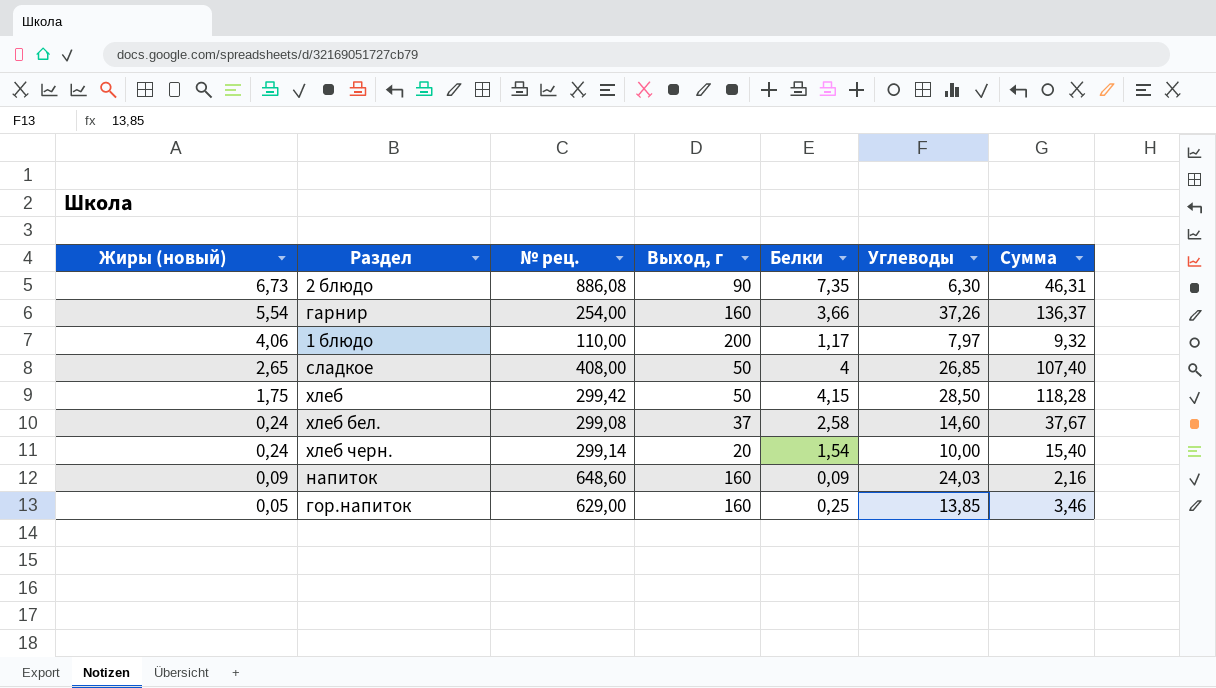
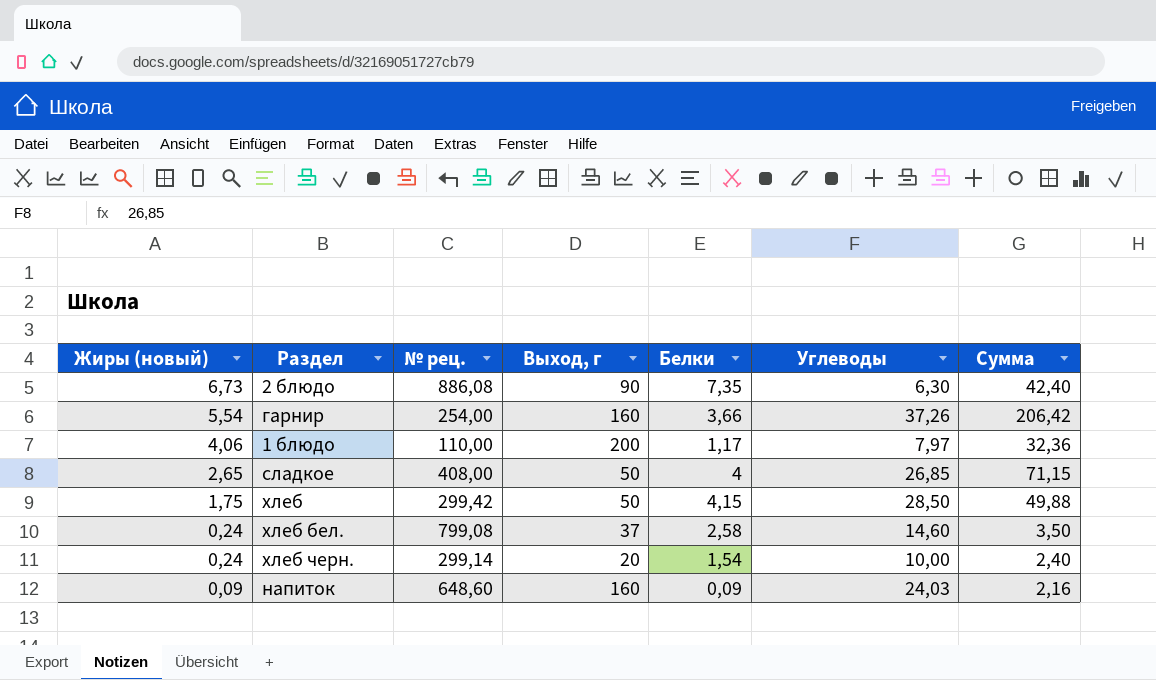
column Сумма | formula: [Белки] * [Углеводы] -> [Жиры (новый)] * [Углеводы]
row гор.напиток: 0,05 | 629,00 | 160 | 0,25 | 13,85 | 3,46 -> none
хлеб бел. | № рец.: 299,08 -> 799,08

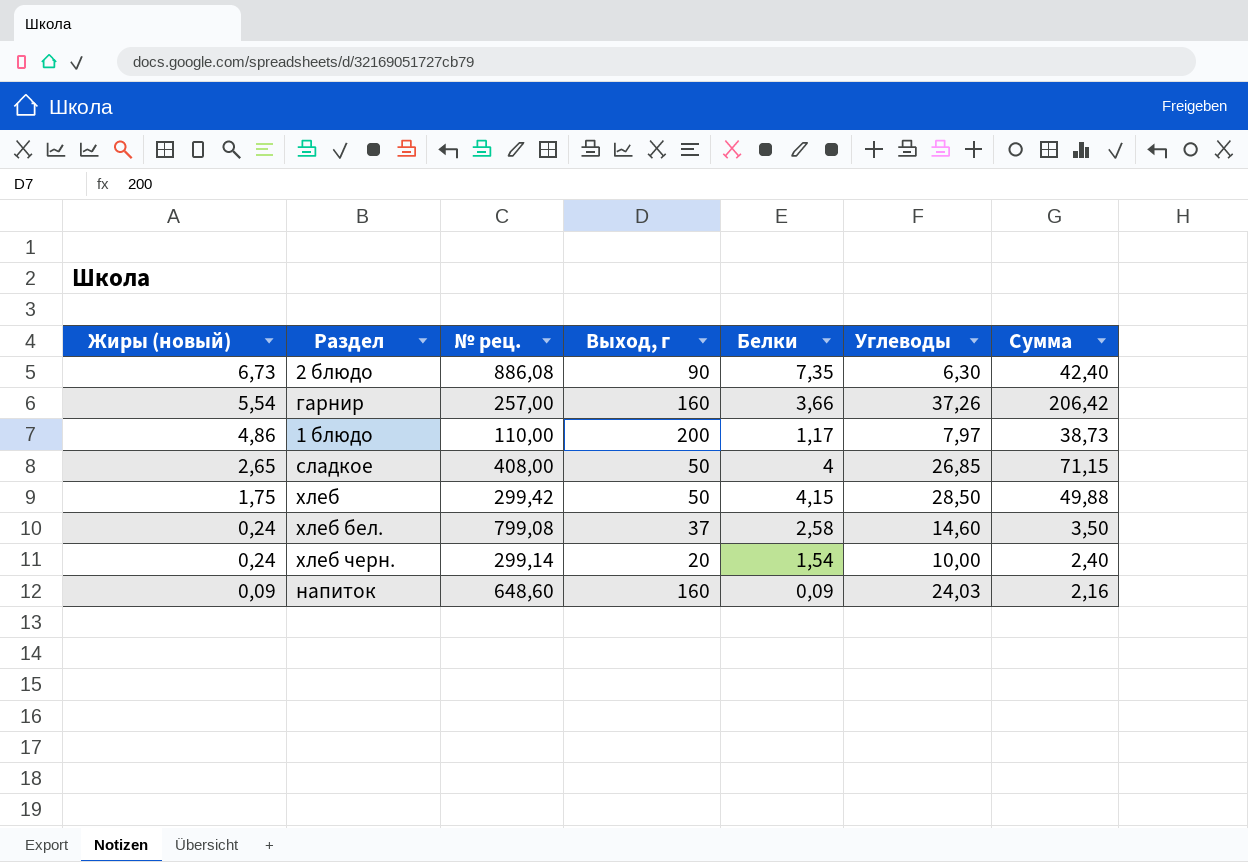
гарнир | № рец.: 254,00 -> 257,00
1 блюдо | Жиры (новый): 4,06 -> 4,86
1 блюдо | Сумма: 32,36 -> 38,73

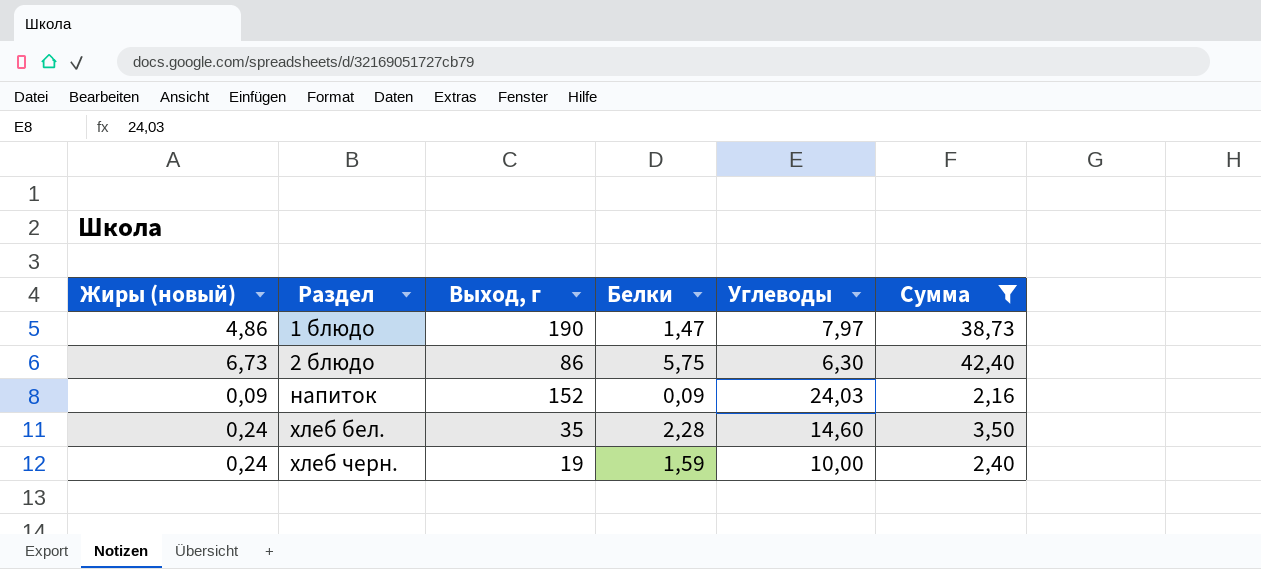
filter: none -> Сумма <= 42,40
row order: Жиры (новый) descending -> Раздел ascending
column № рец. | position: 3 -> none
1 блюдо | Выход, г: 200 -> 190
1 блюдо | Белки: 1,17 -> 1,47
2 блюдо | Выход, г: 90 -> 86
2 блюдо | Белки: 7,35 -> 5,75
напиток | Выход, г: 160 -> 152
хлеб бел. | Выход, г: 37 -> 35
хлеб бел. | Белки: 2,58 -> 2,28
хлеб черн. | Выход, г: 20 -> 19
хлеб черн. | Белки: 1,54 -> 1,59

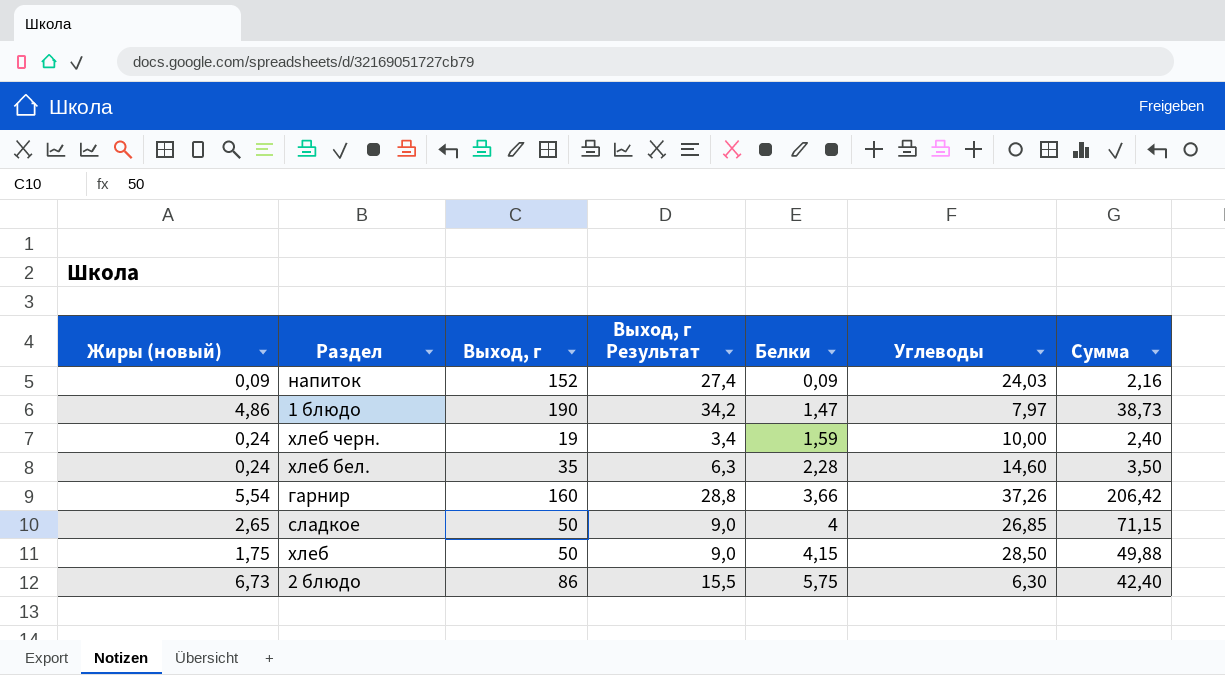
filter: Сумма <= 42,40 -> none
row order: Раздел ascending -> Белки ascending
column Выход, г Результат | formula: none -> [Выход, г] * 0,18

